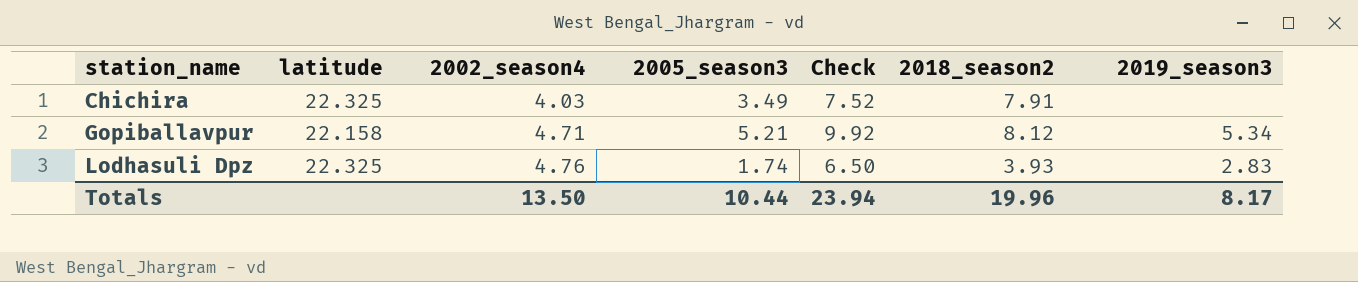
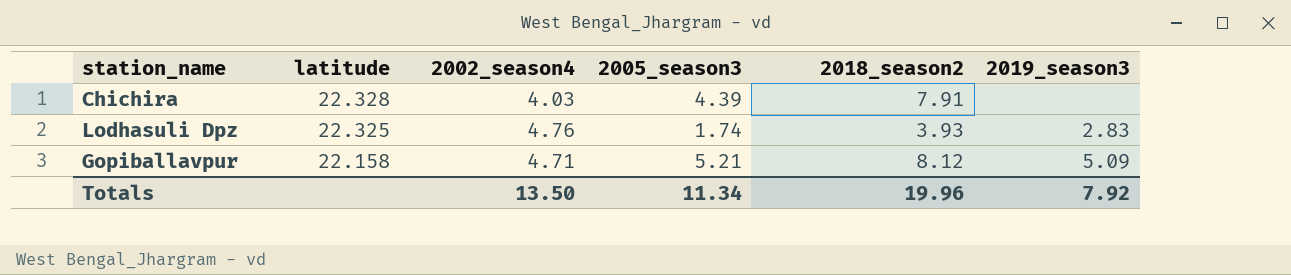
row order: station_name ascending -> latitude descending
column Check | formula: [2002_season4] + [2005_season3] -> none
Chichira | latitude: 22.325 -> 22.328
Chichira | 2005_season3: 3.49 -> 4.39
Gopiballavpur | 2019_season3: 5.34 -> 5.09
Totals | 2005_season3: 10.44 -> 11.34
Totals | 2019_season3: 8.17 -> 7.92

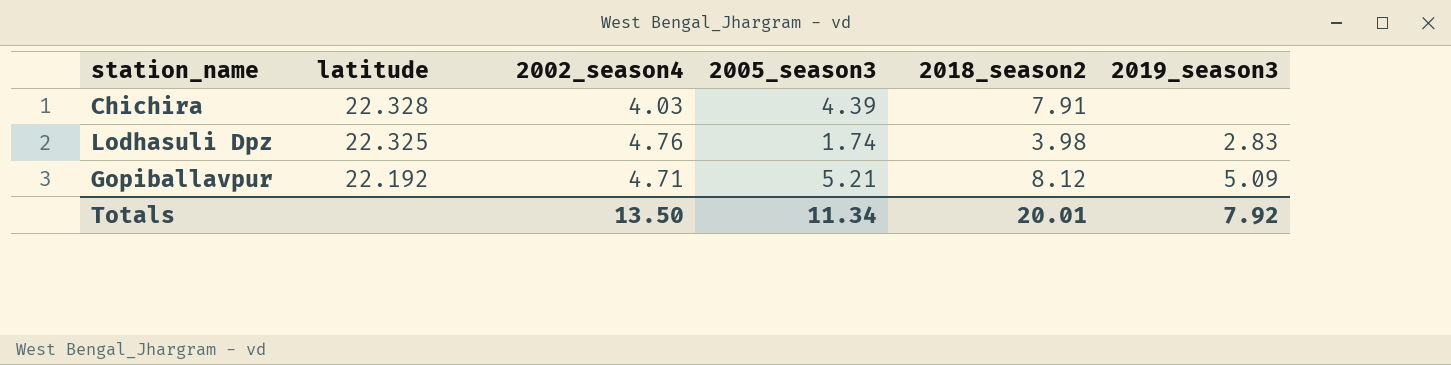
Lodhasuli Dpz | 2018_season2: 3.93 -> 3.98
Gopiballavpur | latitude: 22.158 -> 22.192
Totals | 2018_season2: 19.96 -> 20.01

